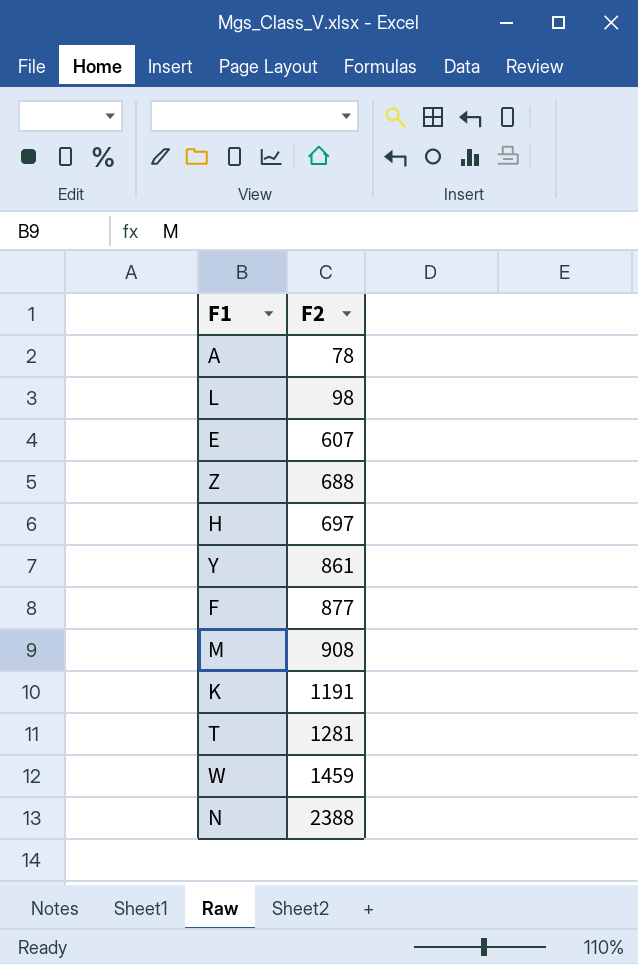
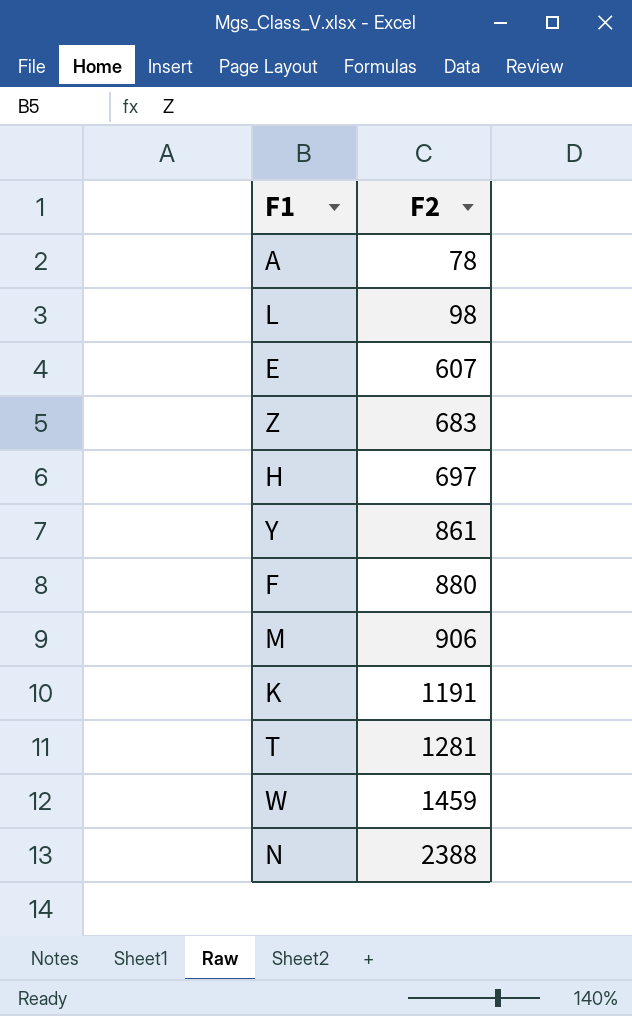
Z | F2: 688 -> 683
F | F2: 877 -> 880
M | F2: 908 -> 906

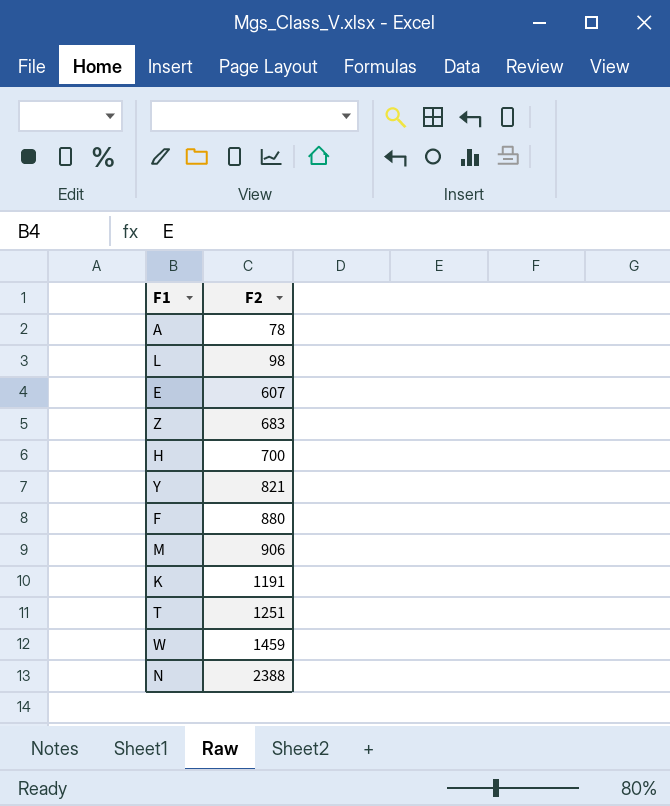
H | F2: 697 -> 700
Y | F2: 861 -> 821
T | F2: 1281 -> 1251

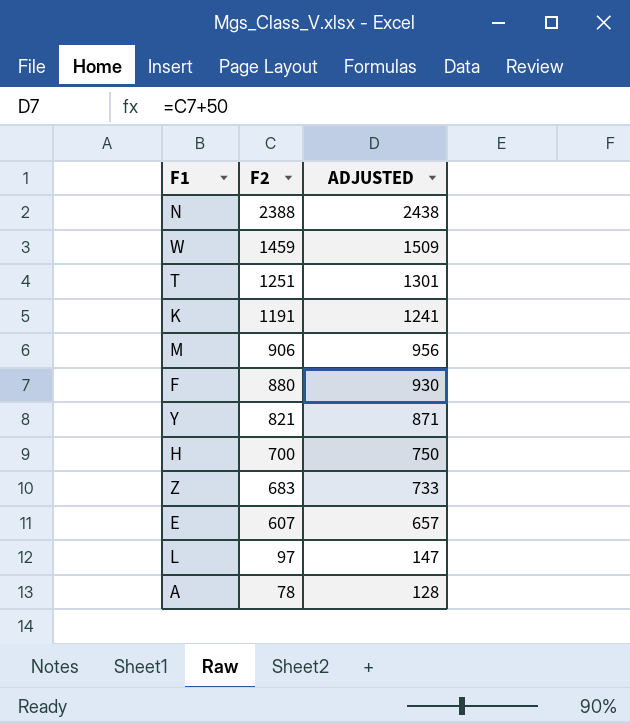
row order: F2 ascending -> F2 descending
column ADJUSTED | formula: none -> [F2] + 50
L | F2: 98 -> 97

